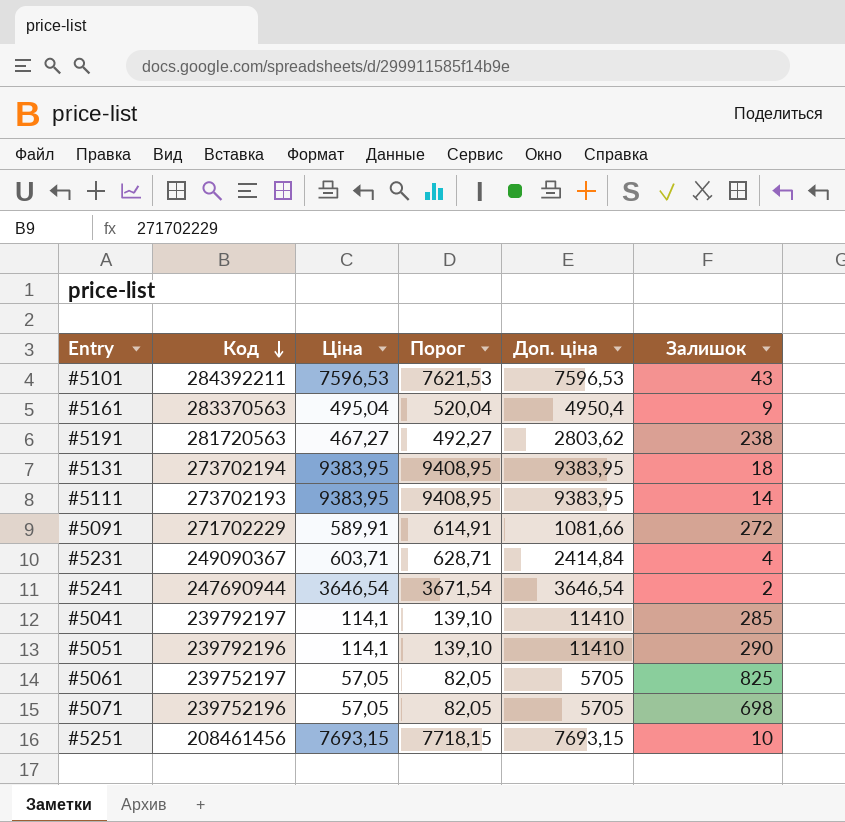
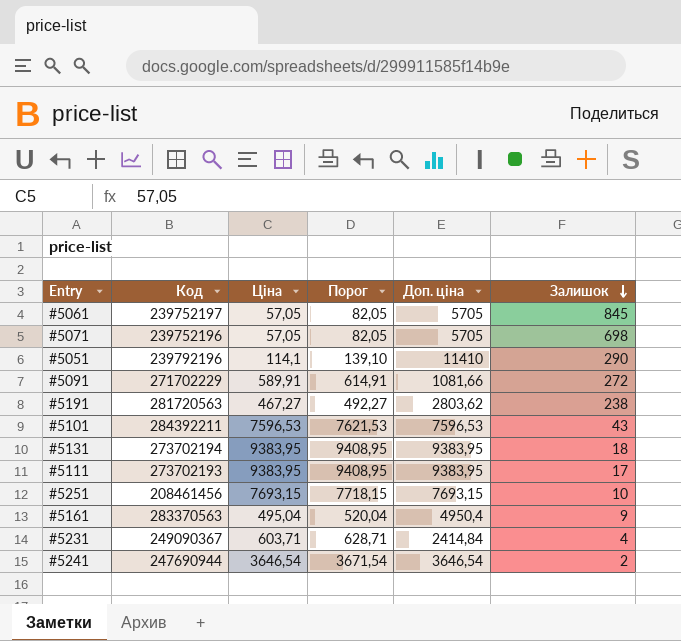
row order: Код descending -> Залишок descending
row #5041: 239792197 | 114,1 | 139,10 | 11410 | 285 -> none
#5061 | Залишок: 825 -> 845
#5111 | Залишок: 14 -> 17

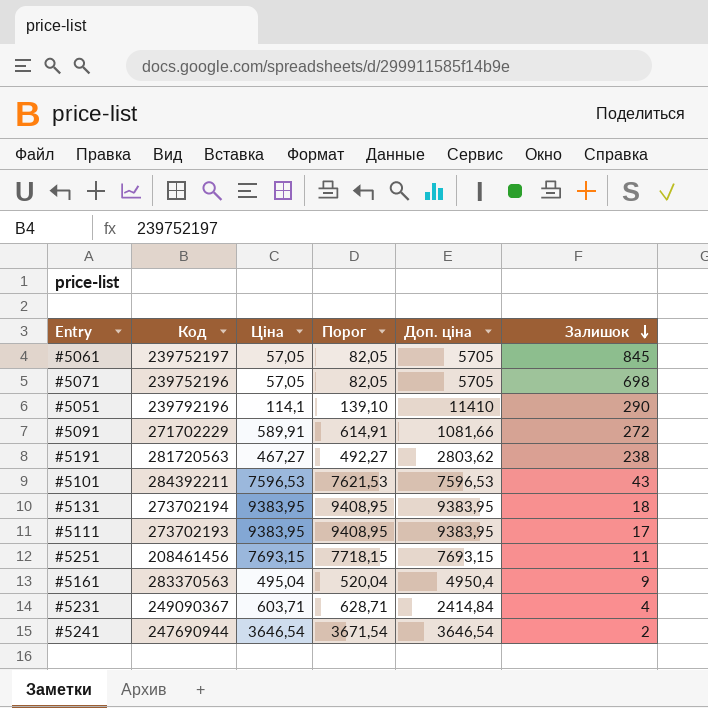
#5251 | Залишок: 10 -> 11

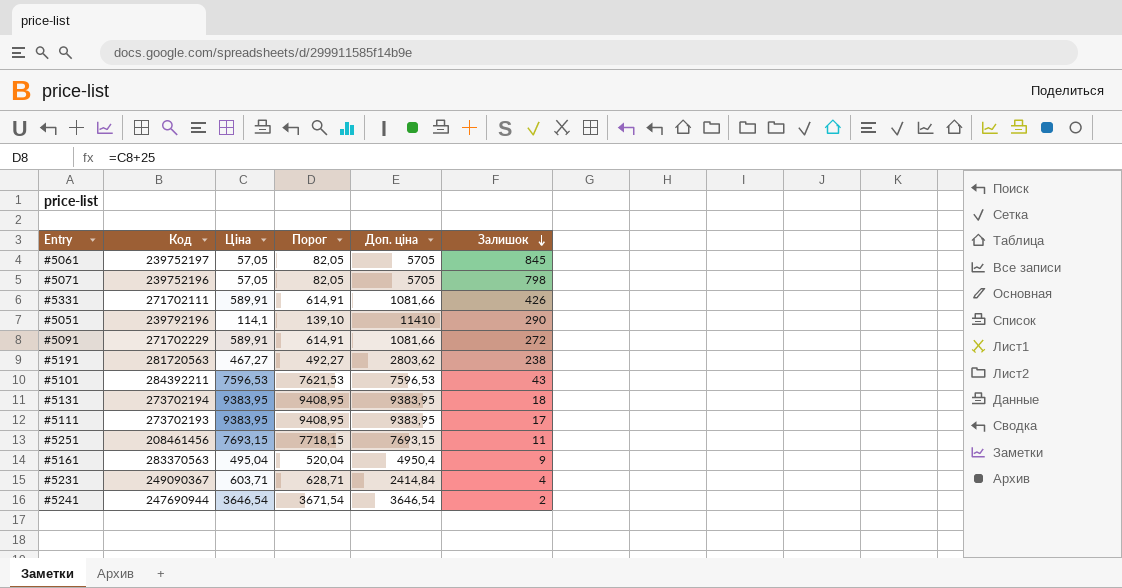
#5071 | Залишок: 698 -> 798
row #5331: none -> 271702111 | 589,91 | 614,91 | 1081,66 | 426

